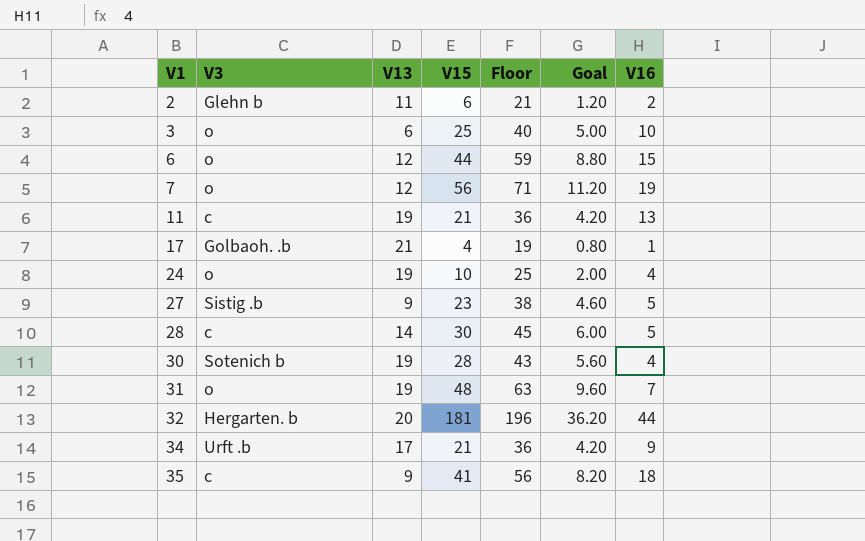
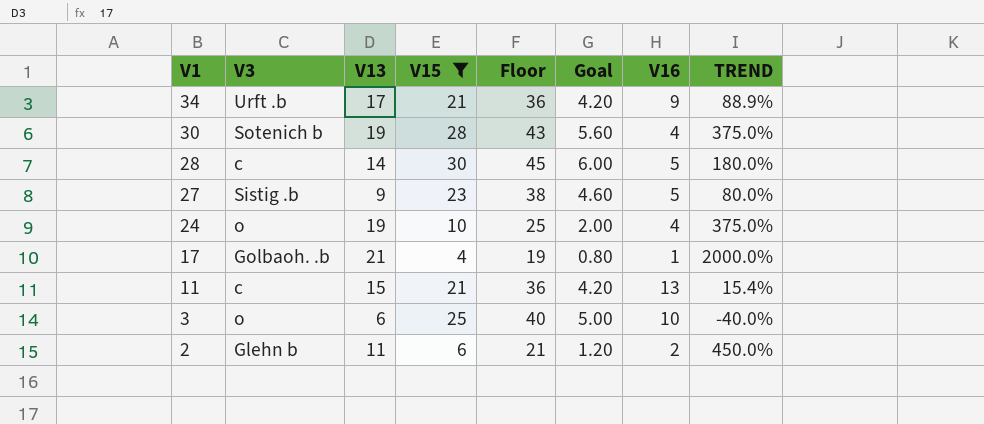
filter: none -> V15 <= 30
row order: V1 ascending -> V1 descending
column TREND | formula: none -> ([V13] - [V16]) / [V16]
11 | V13: 19 -> 15

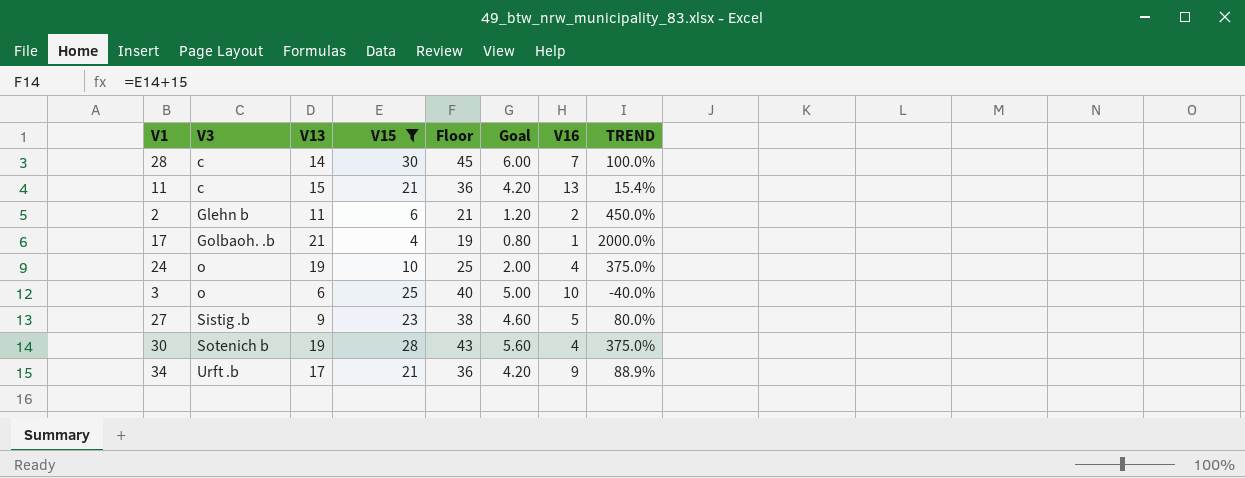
row order: V1 descending -> V3 ascending
28 | V16: 5 -> 7
28 | TREND: 180.0% -> 100.0%

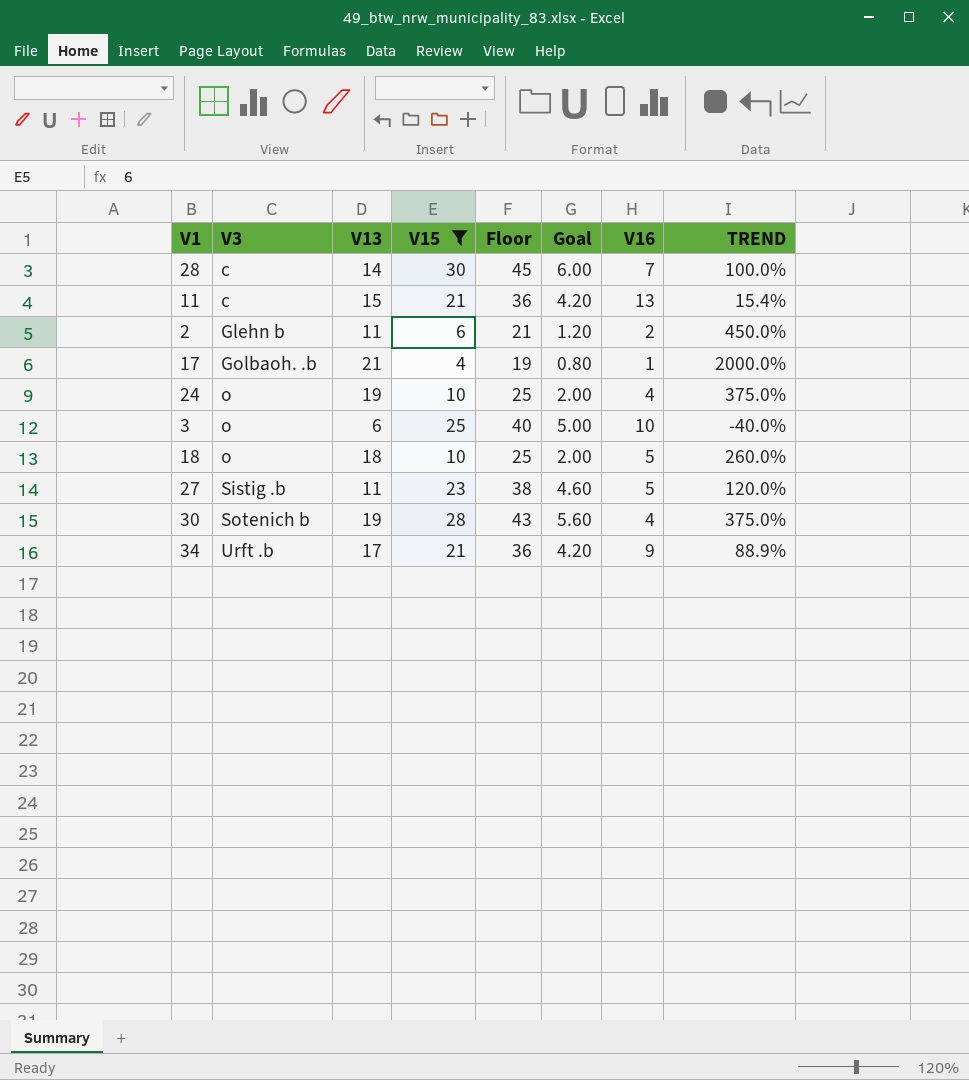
row 18: none -> o | 18 | 10 | 25 | 2.00 | 5 | 260.0%
27 | V13: 9 -> 11
27 | TREND: 80.0% -> 120.0%

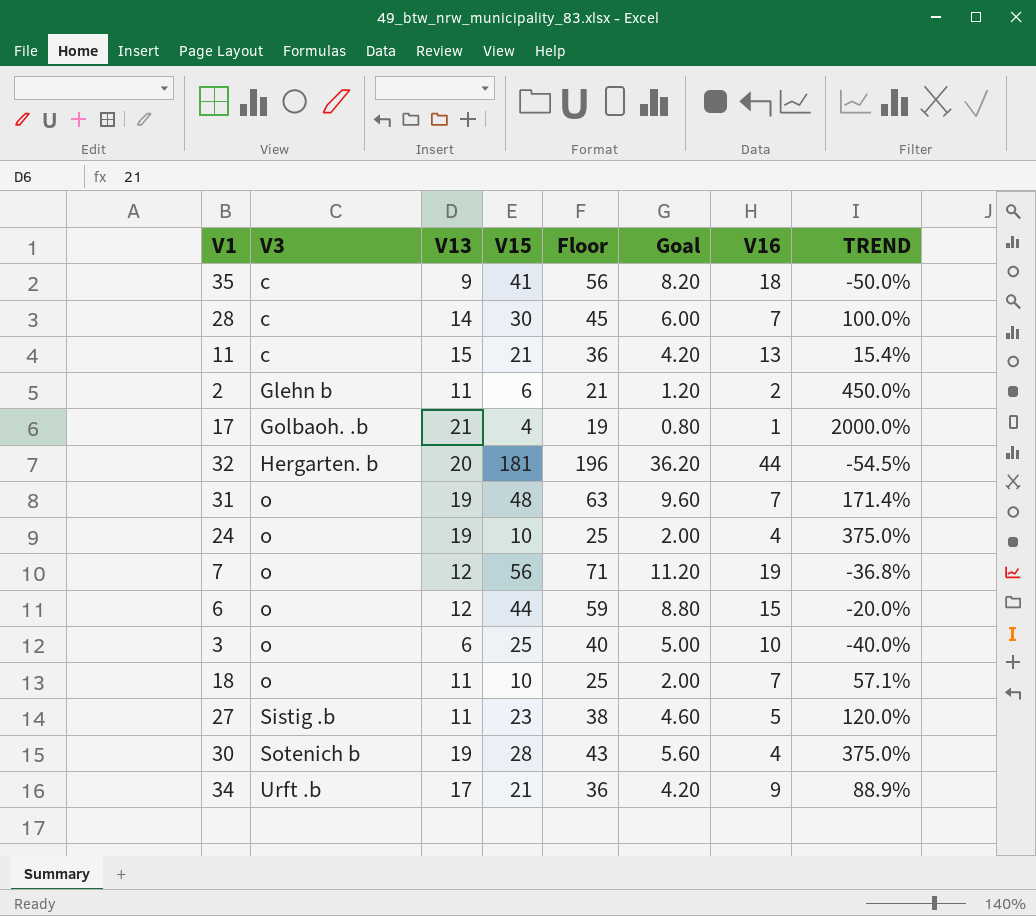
filter: V15 <= 30 -> none
18 | V13: 18 -> 11
18 | V16: 5 -> 7
18 | TREND: 260.0% -> 57.1%

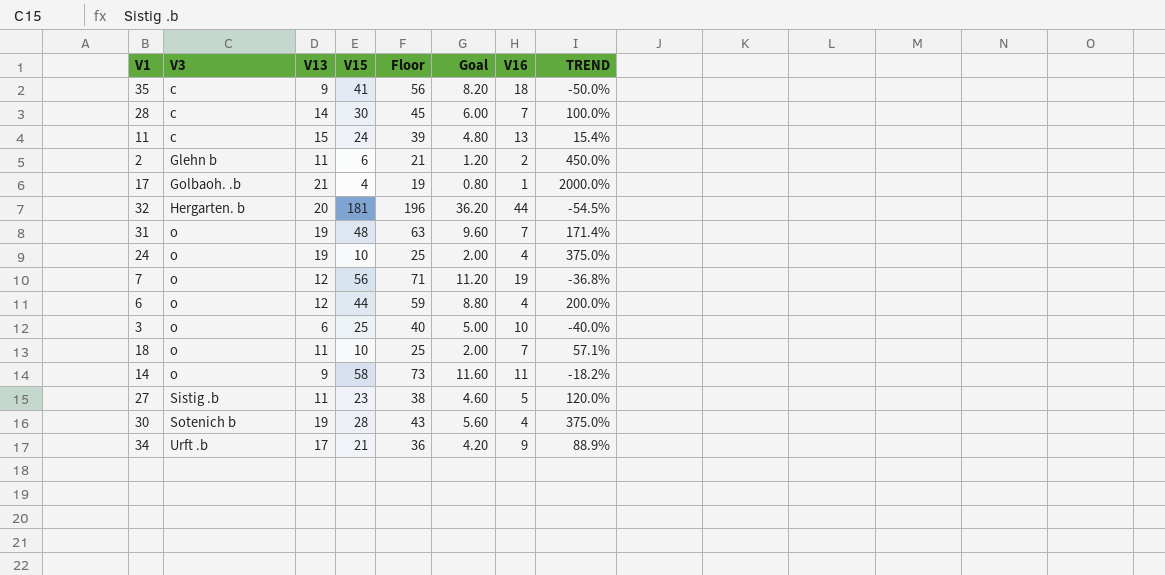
11 | V15: 21 -> 24
11 | Floor: 36 -> 39
11 | Goal: 4.20 -> 4.80
6 | V16: 15 -> 4
6 | TREND: -20.0% -> 200.0%
row 14: none -> o | 9 | 58 | 73 | 11.60 | 11 | -18.2%

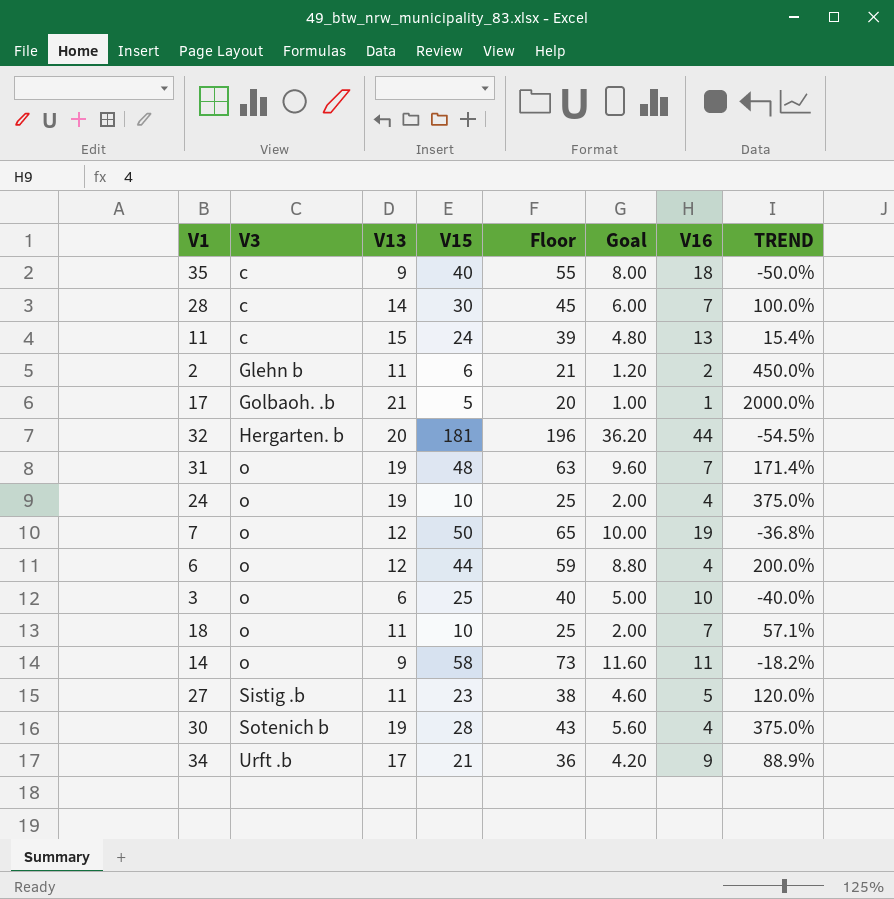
35 | V15: 41 -> 40
35 | Floor: 56 -> 55
35 | Goal: 8.20 -> 8.00
17 | V15: 4 -> 5
17 | Floor: 19 -> 20
17 | Goal: 0.80 -> 1.00
7 | V15: 56 -> 50
7 | Floor: 71 -> 65
7 | Goal: 11.20 -> 10.00

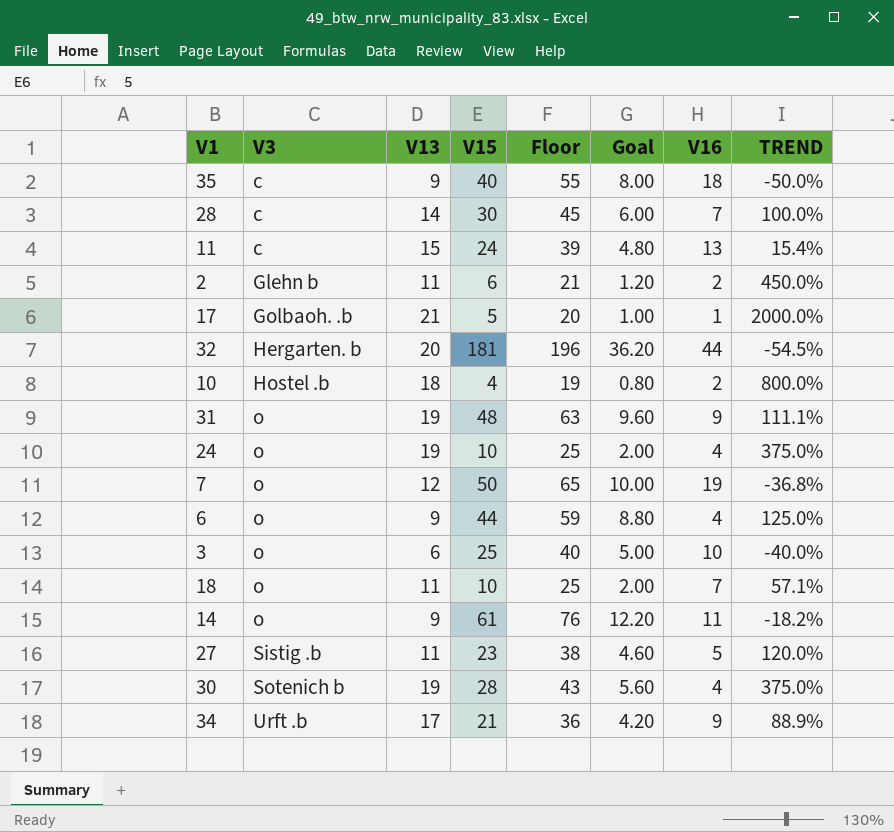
row 10: none -> Hostel .b | 18 | 4 | 19 | 0.80 | 2 | 800.0%
31 | V16: 7 -> 9
31 | TREND: 171.4% -> 111.1%
6 | V13: 12 -> 9
6 | TREND: 200.0% -> 125.0%
14 | V15: 58 -> 61
14 | Floor: 73 -> 76
14 | Goal: 11.60 -> 12.20

